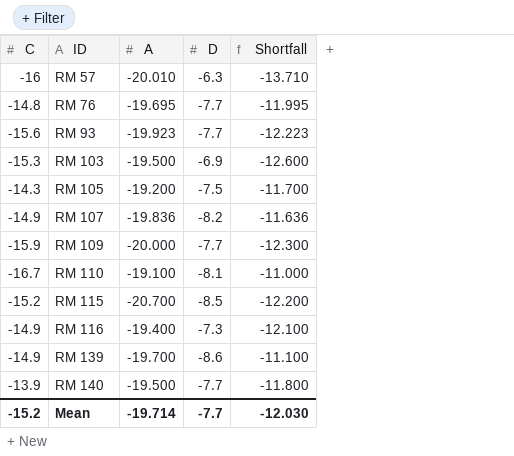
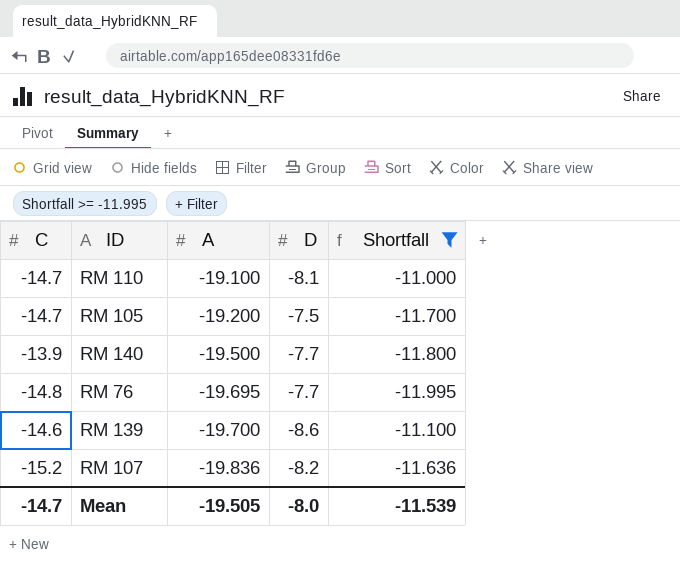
filter: none -> Shortfall >= -11.995
row order: ID ascending -> A descending
RM 110 | C: -16.7 -> -14.7
RM 105 | C: -14.3 -> -14.7
RM 139 | C: -14.9 -> -14.6
RM 107 | C: -14.9 -> -15.2
Mean | C: -15.2 -> -14.7
Mean | A: -19.714 -> -19.505
Mean | D: -7.7 -> -8.0
Mean | Shortfall: -12.030 -> -11.539

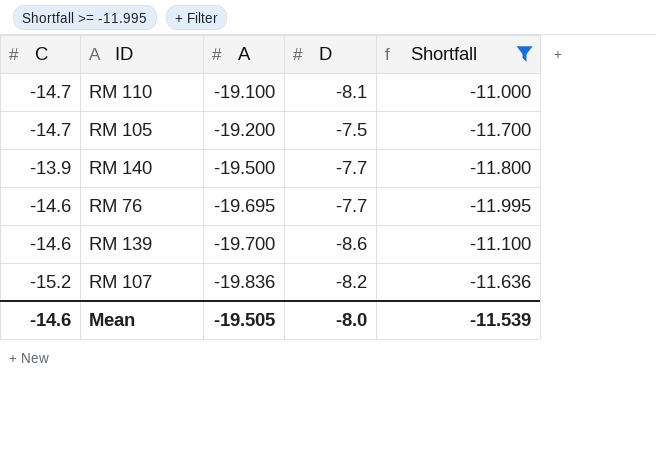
RM 76 | C: -14.8 -> -14.6
Mean | C: -14.7 -> -14.6

